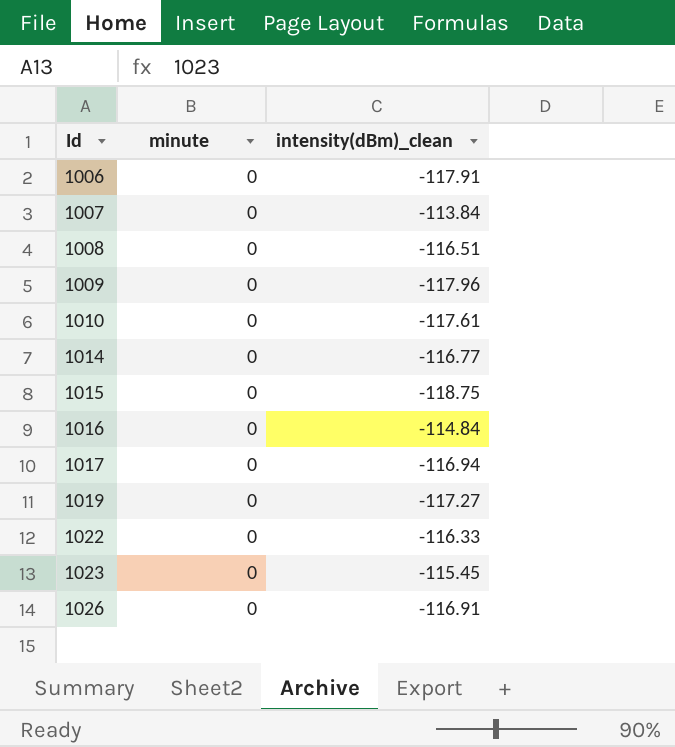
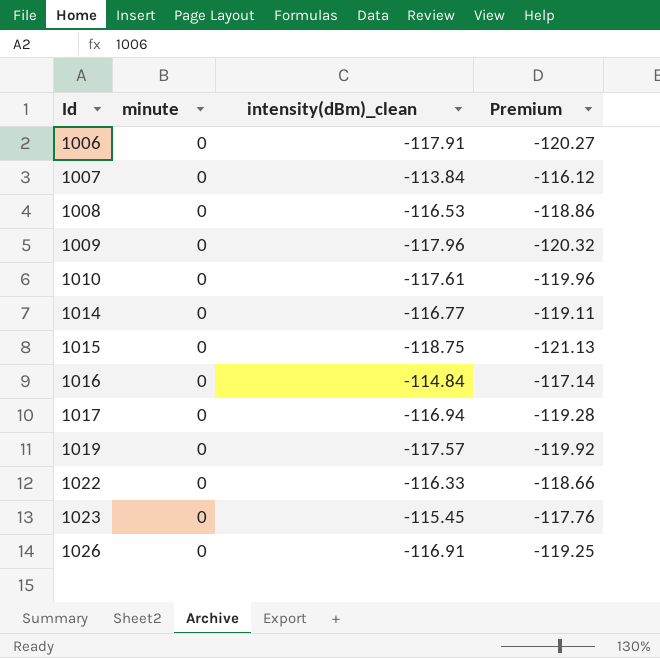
column Premium | formula: none -> [intensity(dBm)_clean] * 1.02
1008 | intensity(dBm)_clean: -116.51 -> -116.53
1019 | intensity(dBm)_clean: -117.27 -> -117.57

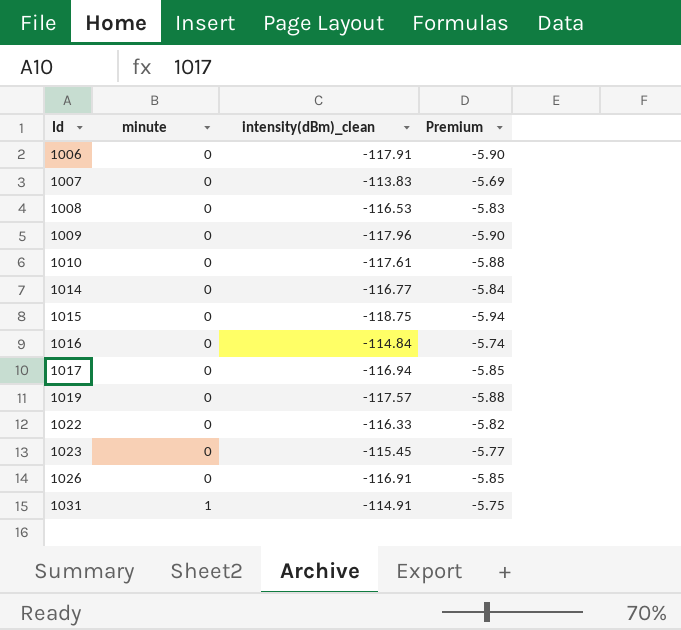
column Premium | formula: [intensity(dBm)_clean] * 1.02 -> [intensity(dBm)_clean] * 0.05
1007 | intensity(dBm)_clean: -113.84 -> -113.83
row 1031: none -> 1 | -114.91 | -5.75

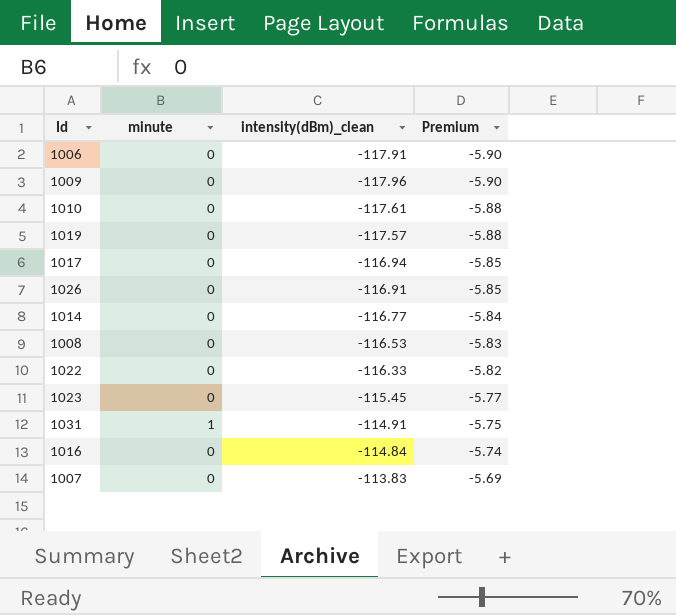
row order: Id ascending -> Premium ascending
row 1015: 0 | -118.75 | -5.94 -> none

